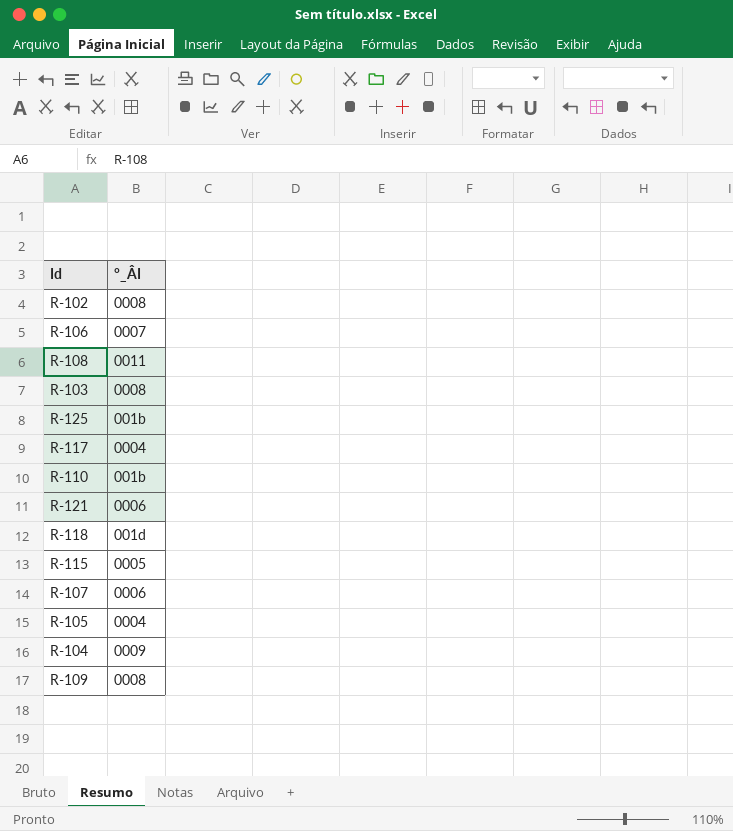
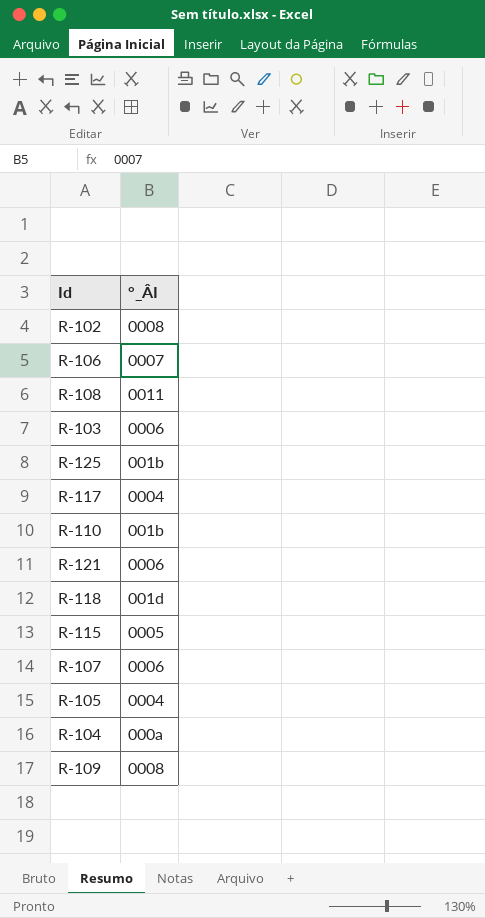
R-103 | °_ÂI: 0008 -> 0006
R-104 | °_ÂI: 0009 -> 000a

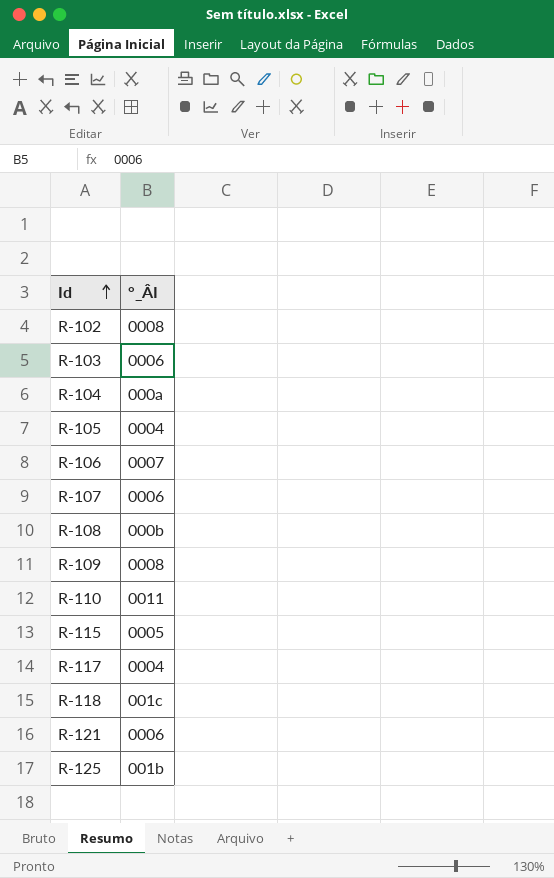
row order: none -> Id ascending
R-108 | °_ÂI: 0011 -> 000b
R-110 | °_ÂI: 001b -> 0011
R-118 | °_ÂI: 001d -> 001c

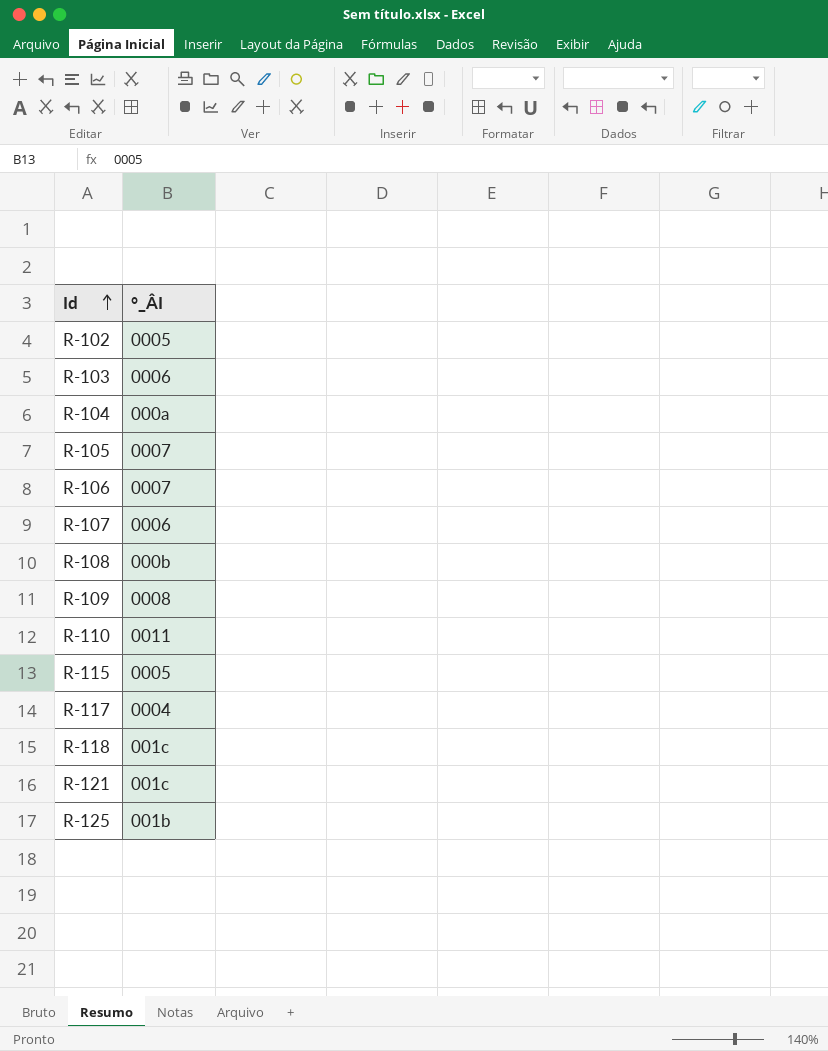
R-102 | °_ÂI: 0008 -> 0005
R-105 | °_ÂI: 0004 -> 0007
R-121 | °_ÂI: 0006 -> 001c

